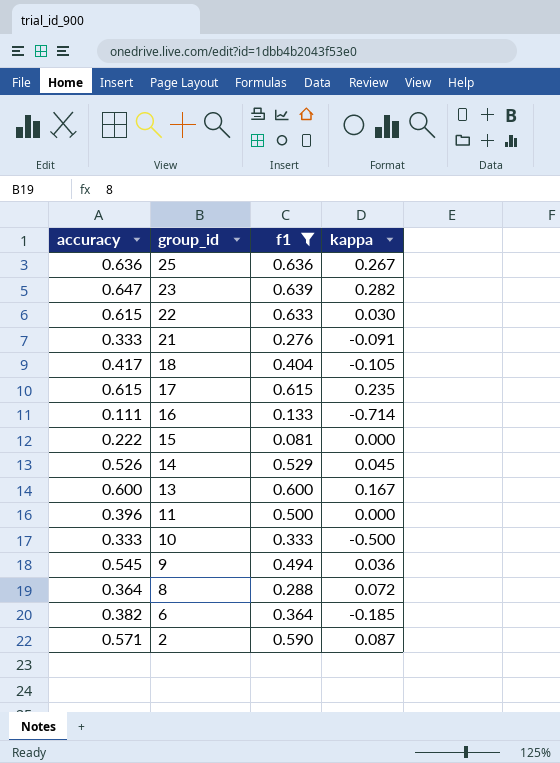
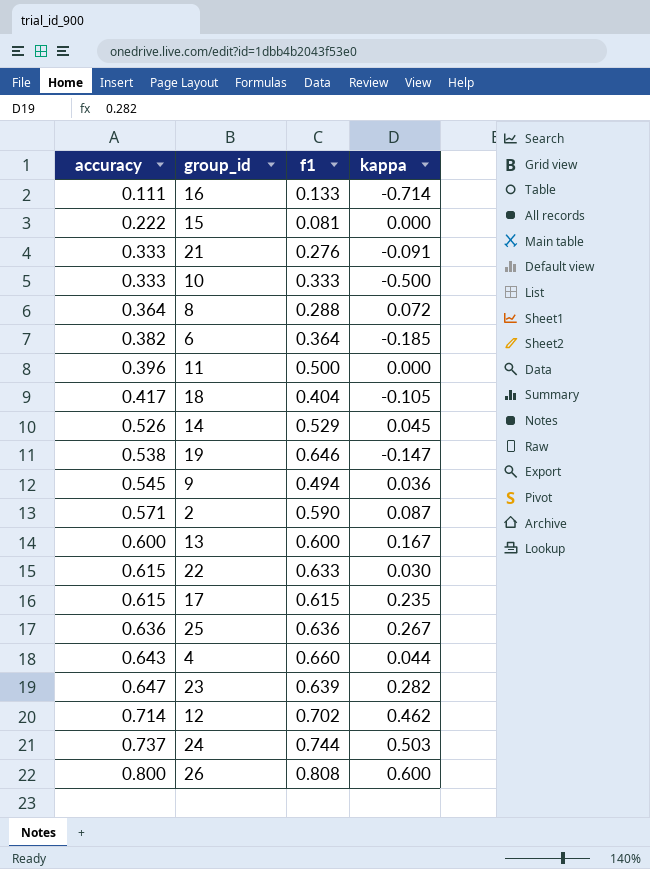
filter: f1 <= 0.639 -> none
row order: group_id descending -> accuracy ascending

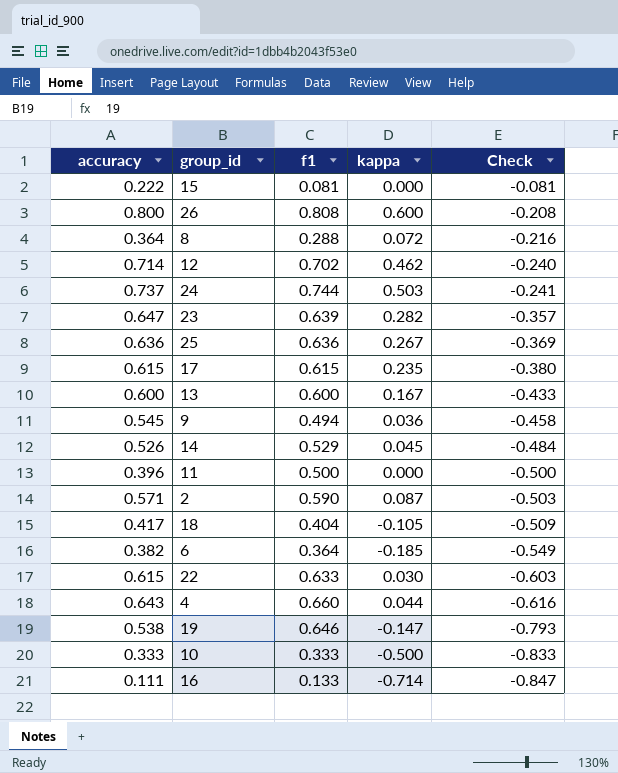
row order: accuracy ascending -> Check descending
column Check | formula: none -> [kappa] - [f1]
row 21: 0.333 | 0.276 | -0.091 -> none

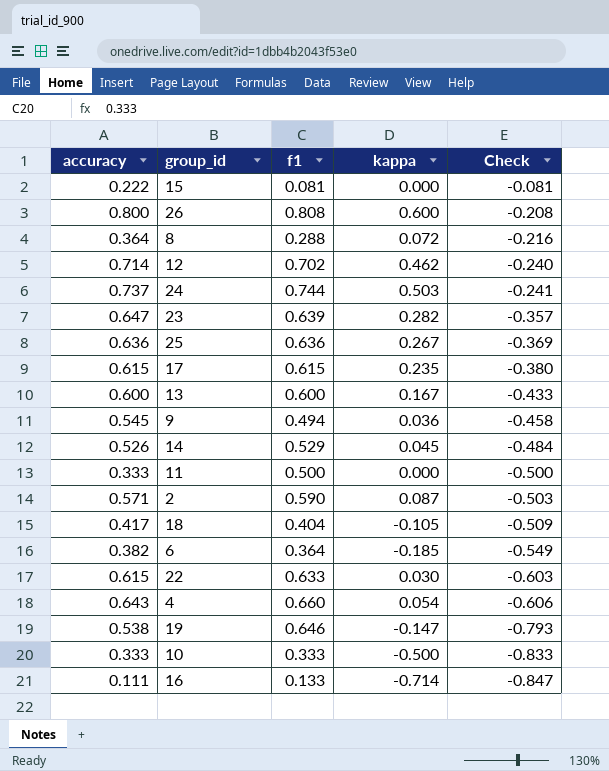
11 | accuracy: 0.396 -> 0.333
4 | kappa: 0.044 -> 0.054
4 | Check: -0.616 -> -0.606

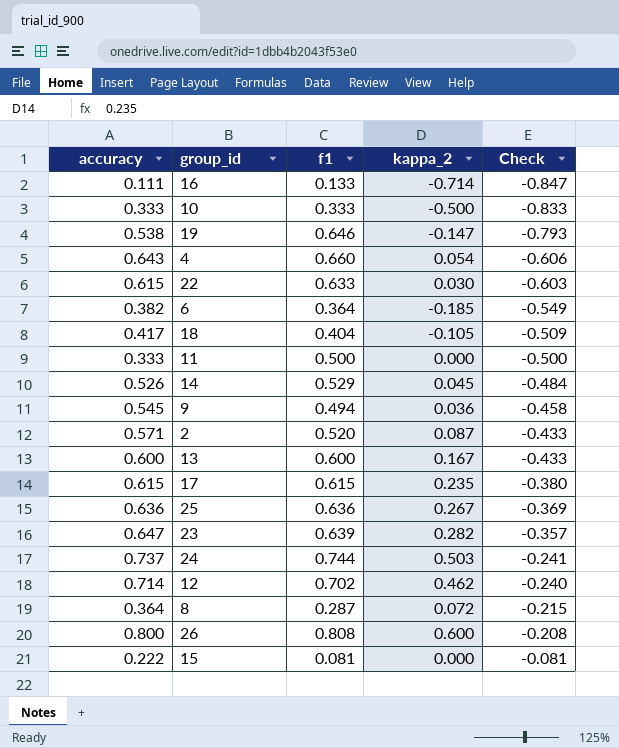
row order: Check descending -> Check ascending
column name: kappa -> kappa_2
2 | f1: 0.590 -> 0.520
2 | Check: -0.503 -> -0.433
8 | f1: 0.288 -> 0.287
8 | Check: -0.216 -> -0.215

